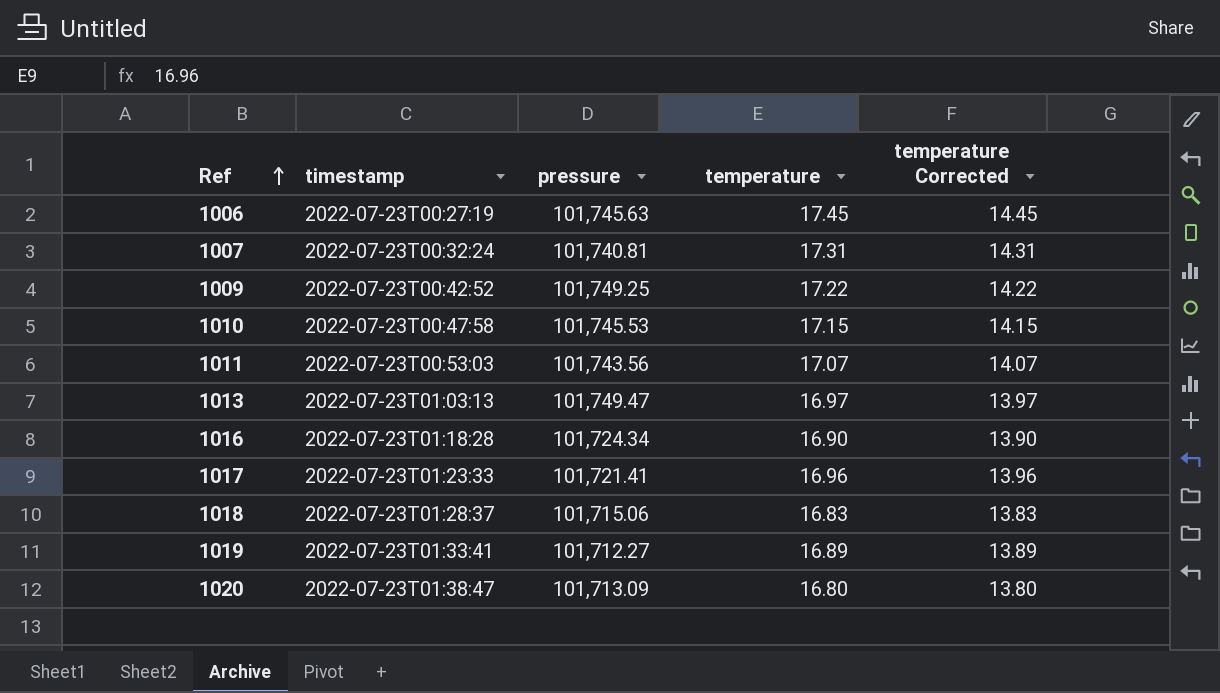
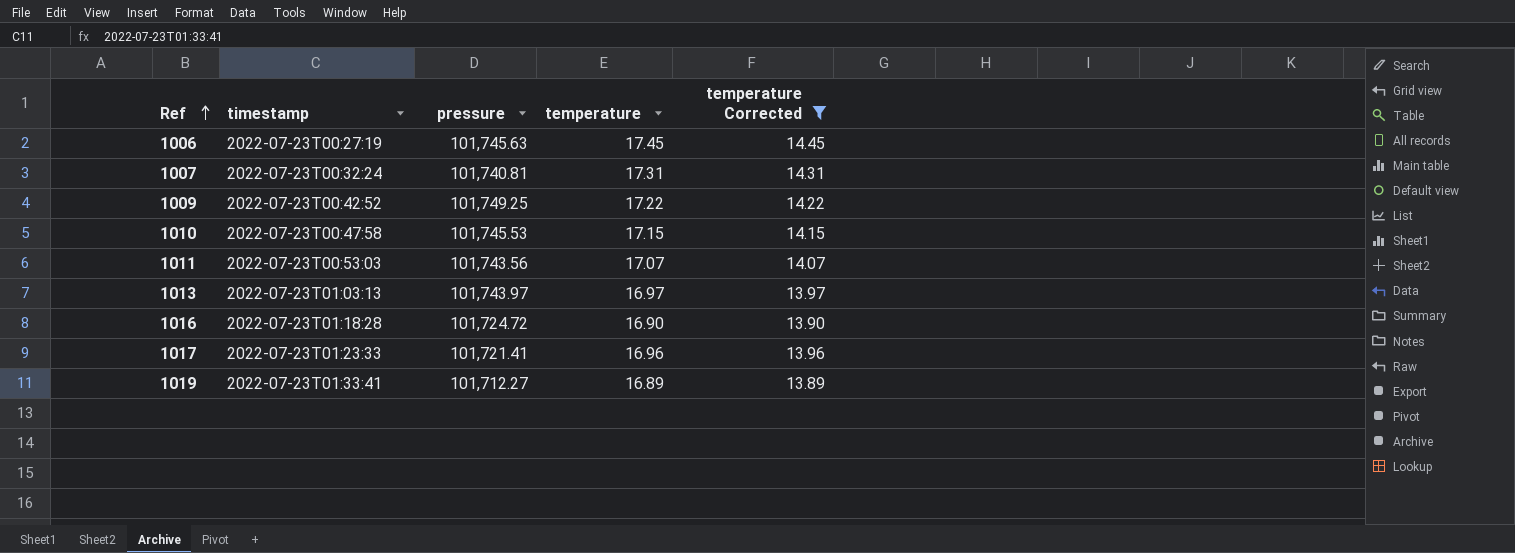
filter: none -> temperature Corrected >= 13.89
1013 | pressure: 101,749.47 -> 101,743.97
1016 | pressure: 101,724.34 -> 101,724.72

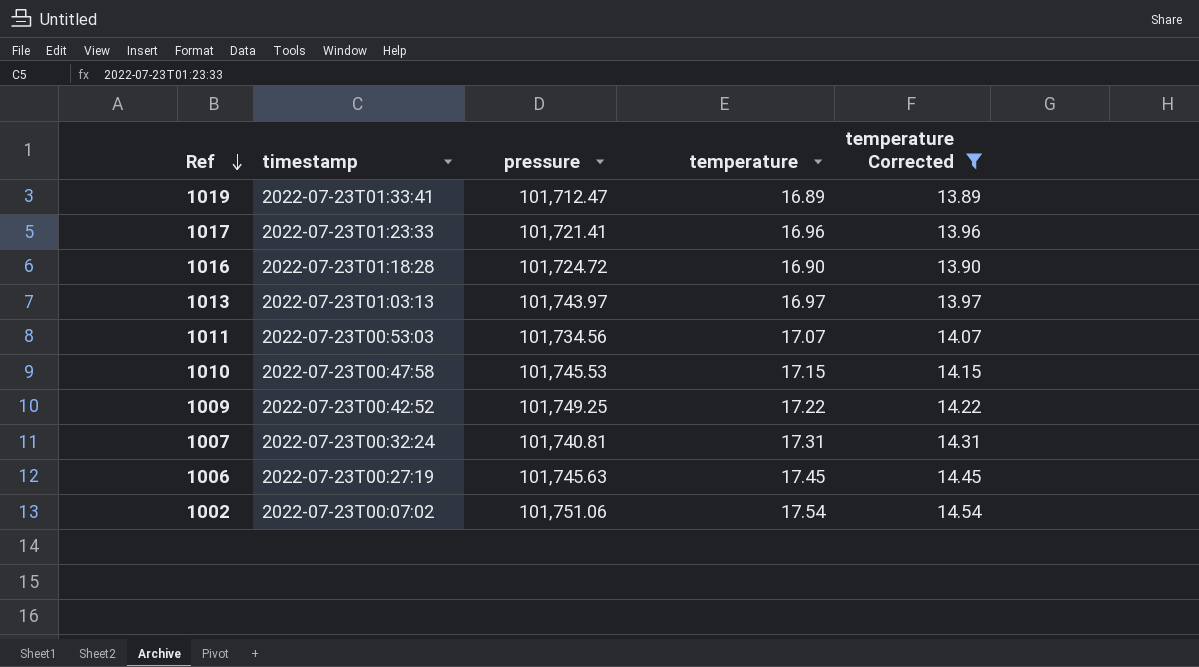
row order: Ref ascending -> Ref descending
1019 | pressure: 101,712.27 -> 101,712.47
1011 | pressure: 101,743.56 -> 101,734.56
row 1002: none -> 2022-07-23T00:07:02 | 101,751.06 | 17.54 | 14.54

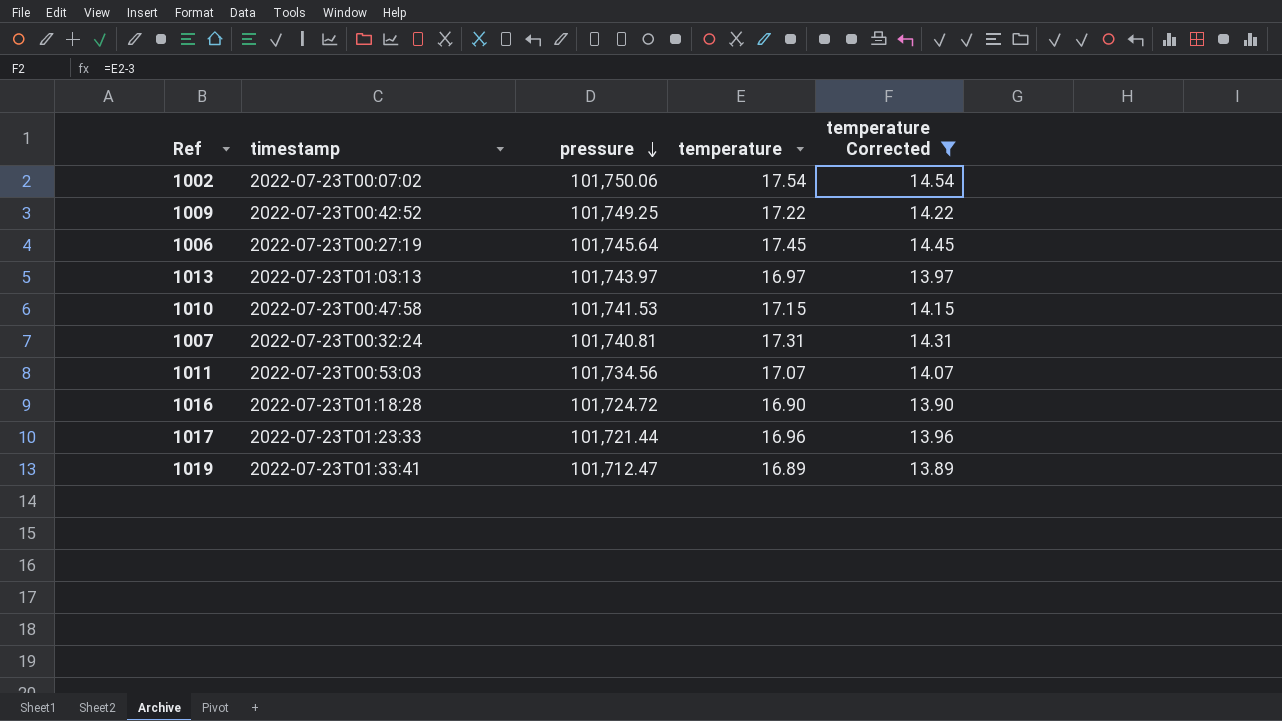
row order: Ref descending -> pressure descending
1002 | pressure: 101,751.06 -> 101,750.06
1006 | pressure: 101,745.63 -> 101,745.64
1010 | pressure: 101,745.53 -> 101,741.53
1017 | pressure: 101,721.41 -> 101,721.44

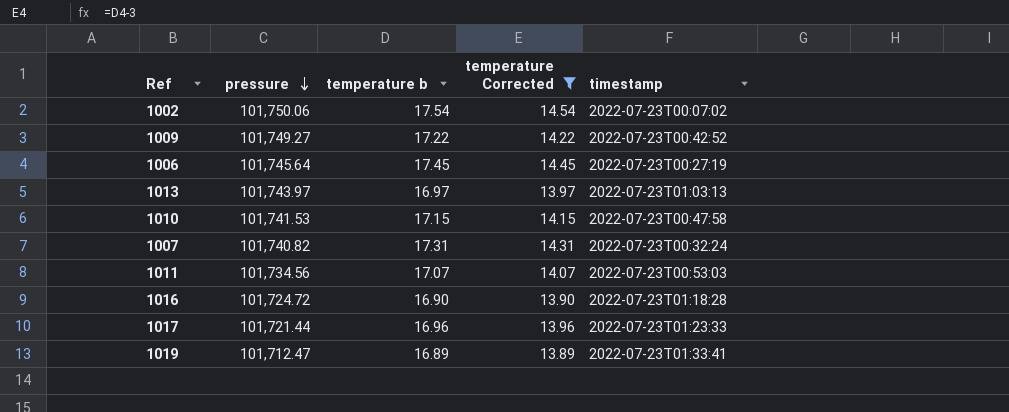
column name: temperature -> temperature b
column timestamp | position: 2 -> 5
1009 | pressure: 101,749.25 -> 101,749.27
1007 | pressure: 101,740.81 -> 101,740.82

